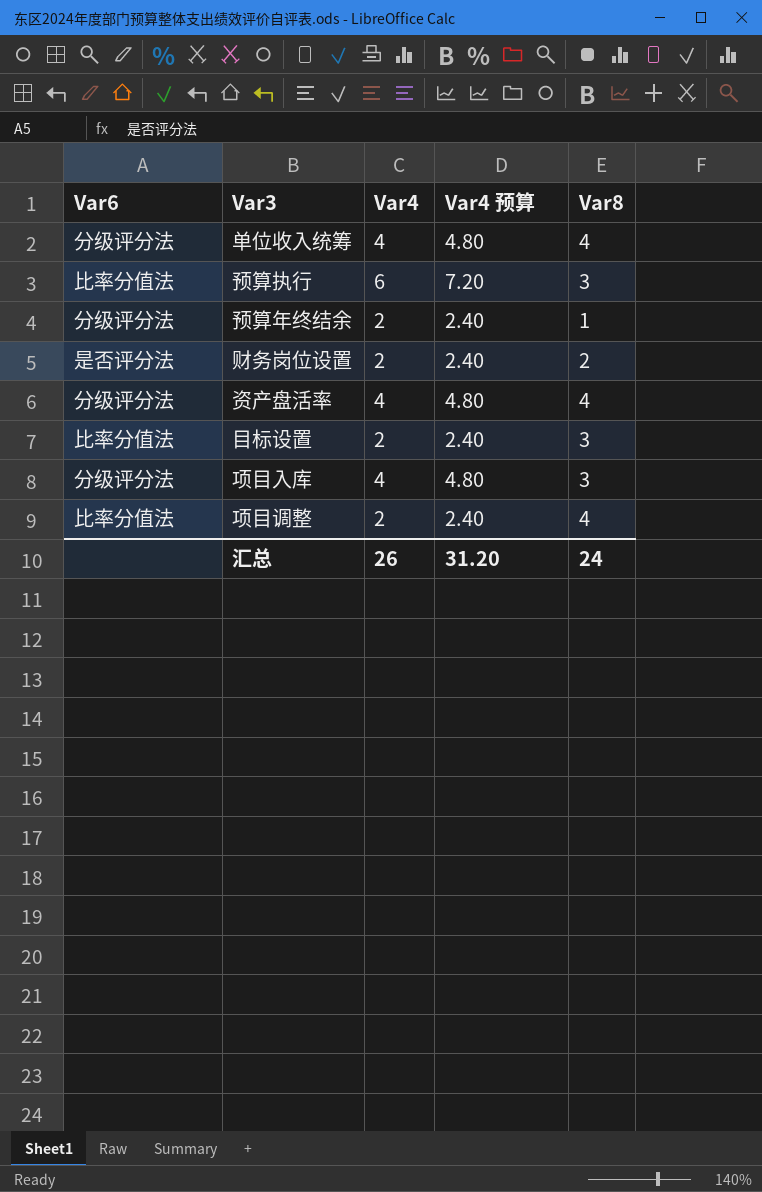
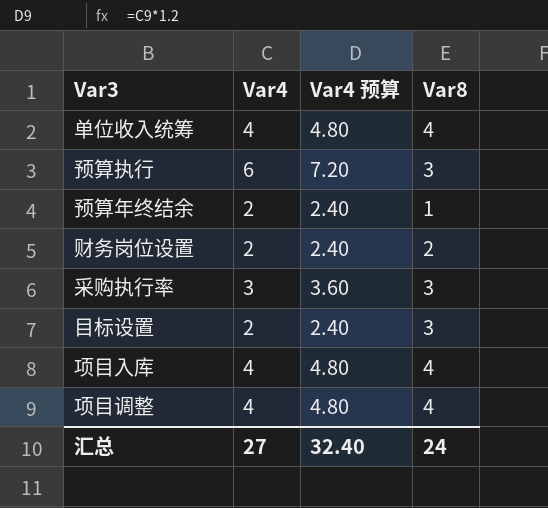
column Var6 | position: 1 -> none
row 资产盘活率: 分级评分法 | 4 | 4.80 | 4 -> none
row 采购执行率: none -> 3 | 3.60 | 3
项目入库 | Var8: 3 -> 4
项目调整 | Var4: 2 -> 4
项目调整 | Var4 预算: 2.40 -> 4.80
汇总 | Var4: 26 -> 27
汇总 | Var4 预算: 31.20 -> 32.40

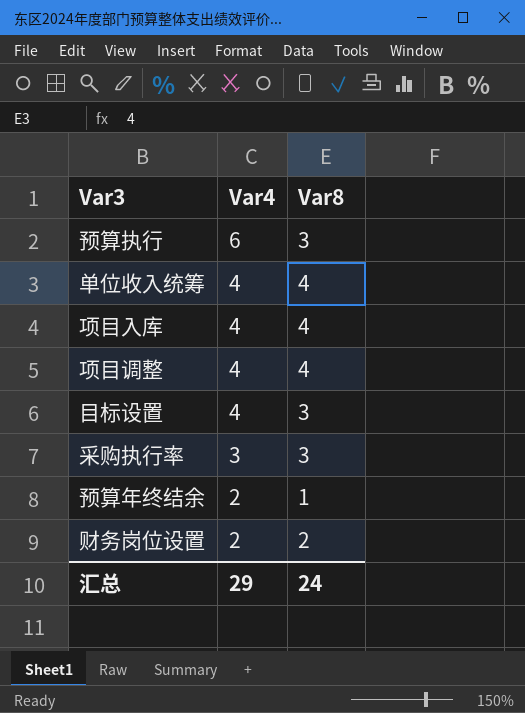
row order: none -> Var4 descending
column Var4 预算 | formula: [Var4] * 1.2 -> none
目标设置 | Var4: 2 -> 4
汇总 | Var4: 27 -> 29

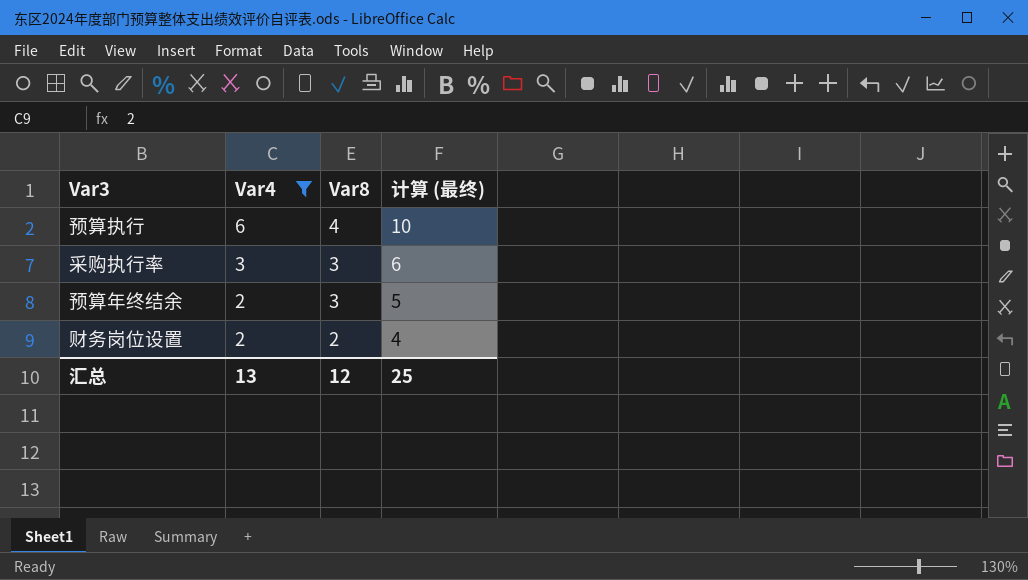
filter: none -> Var4 != 4
column 计算 (最终) | formula: none -> [Var4] + [Var8]
预算执行 | Var8: 3 -> 4
预算年终结余 | Var8: 1 -> 3
汇总 | Var4: 29 -> 13
汇总 | Var8: 24 -> 12

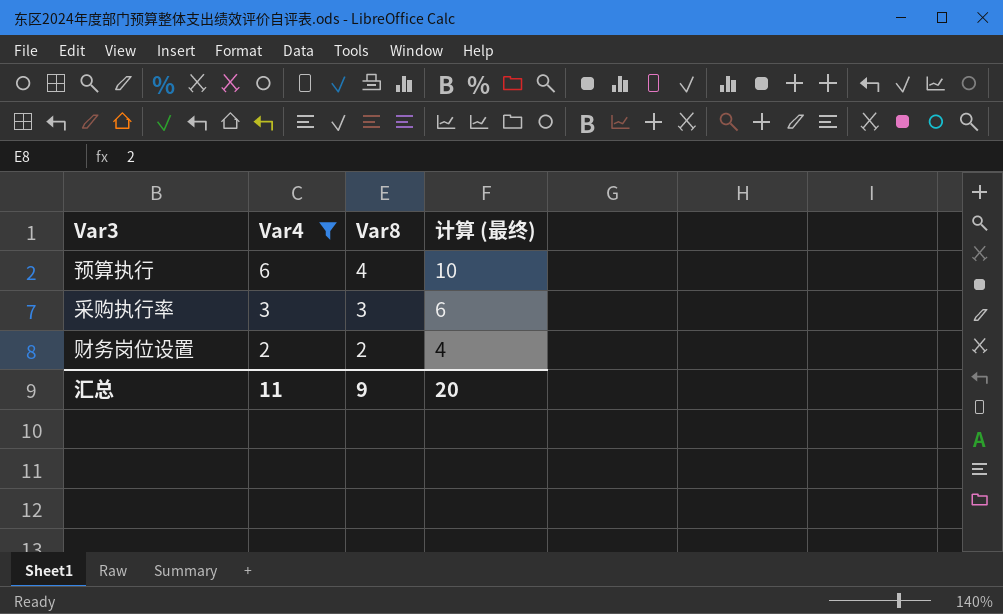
row 预算年终结余: 2 | 3 | 5 -> none
汇总 | Var4: 13 -> 11
汇总 | Var8: 12 -> 9
汇总 | 计算 (最终): 25 -> 20

